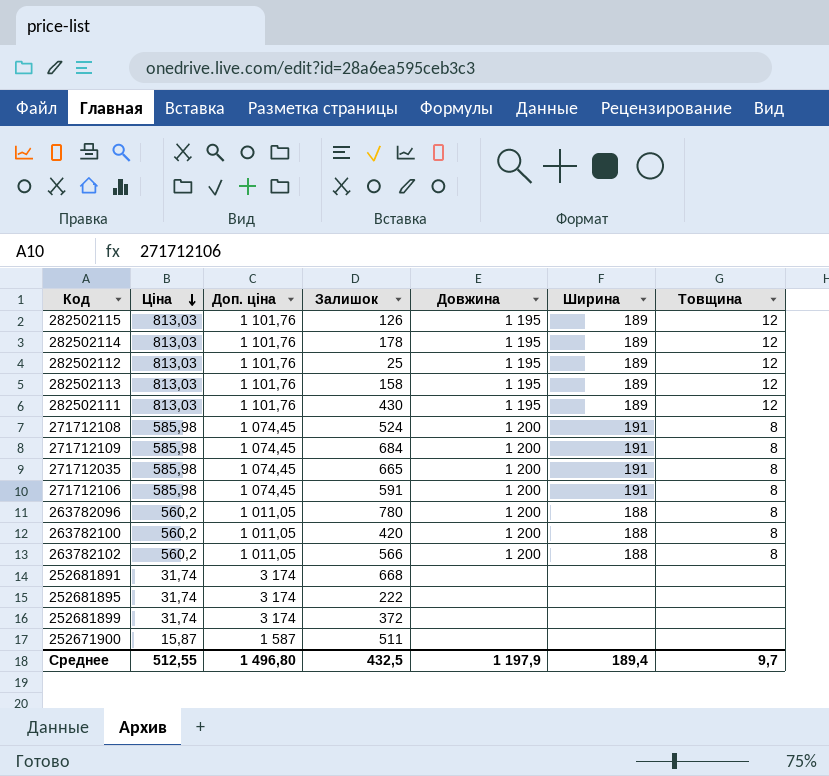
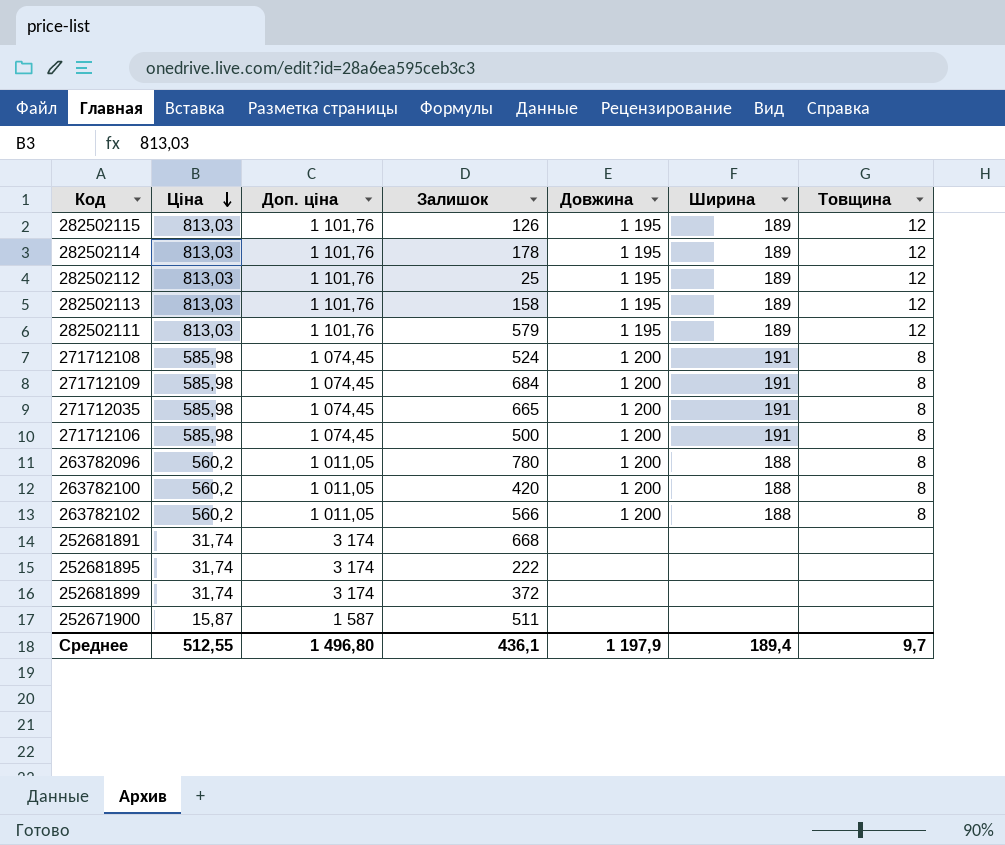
282502111 | Залишок: 430 -> 579
271712106 | Залишок: 591 -> 500
Среднее | Залишок: 432,5 -> 436,1

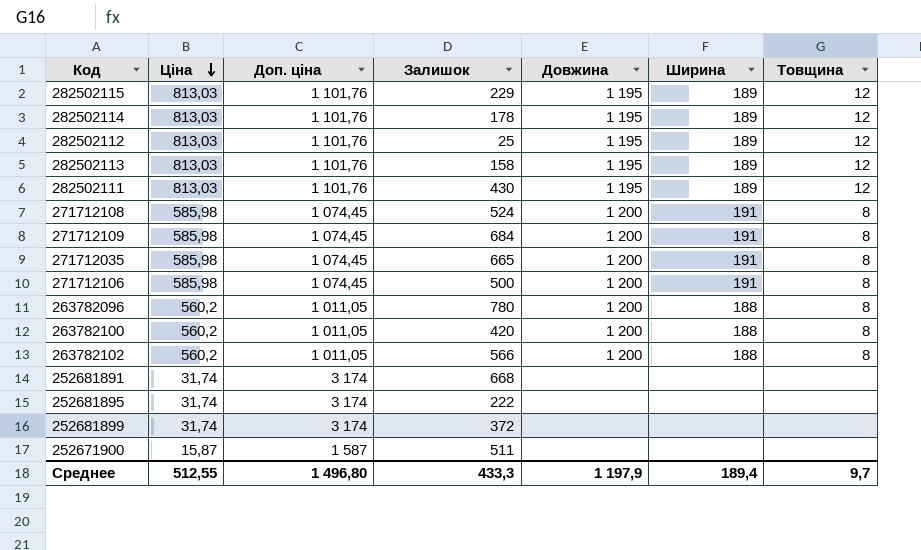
282502115 | Залишок: 126 -> 229
282502111 | Залишок: 579 -> 430
Среднее | Залишок: 436,1 -> 433,3

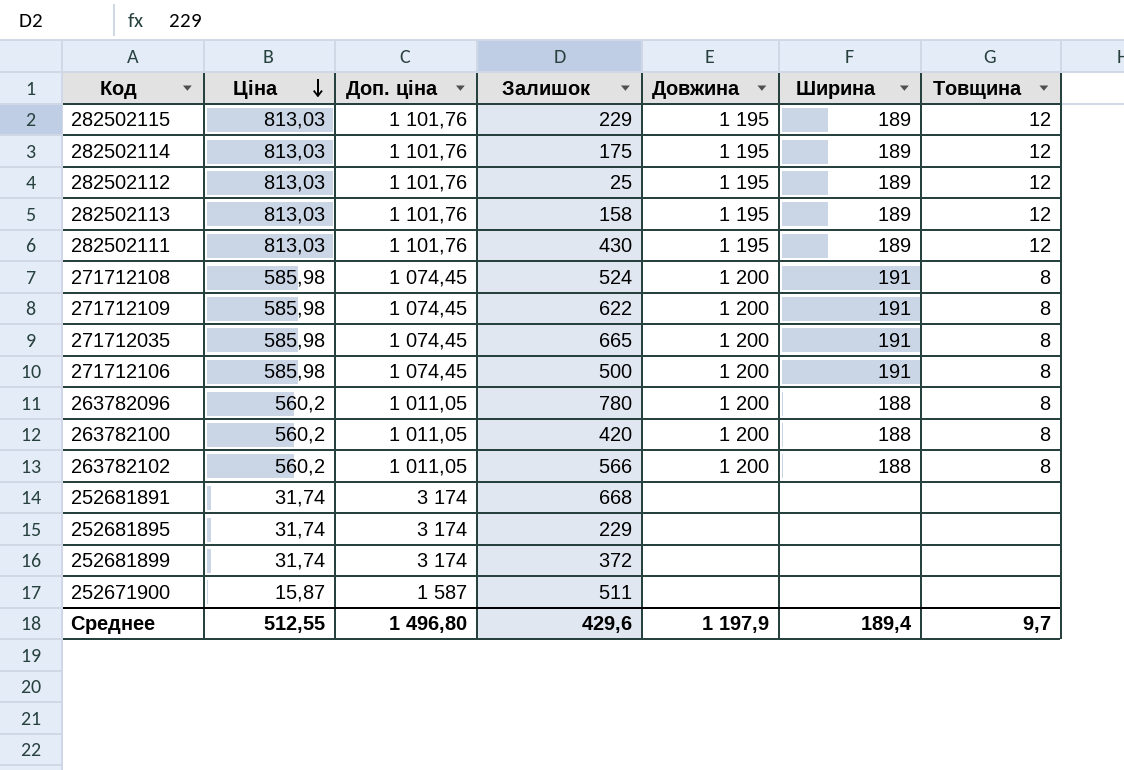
282502114 | Залишок: 178 -> 175
271712109 | Залишок: 684 -> 622
252681895 | Залишок: 222 -> 229
Среднее | Залишок: 433,3 -> 429,6

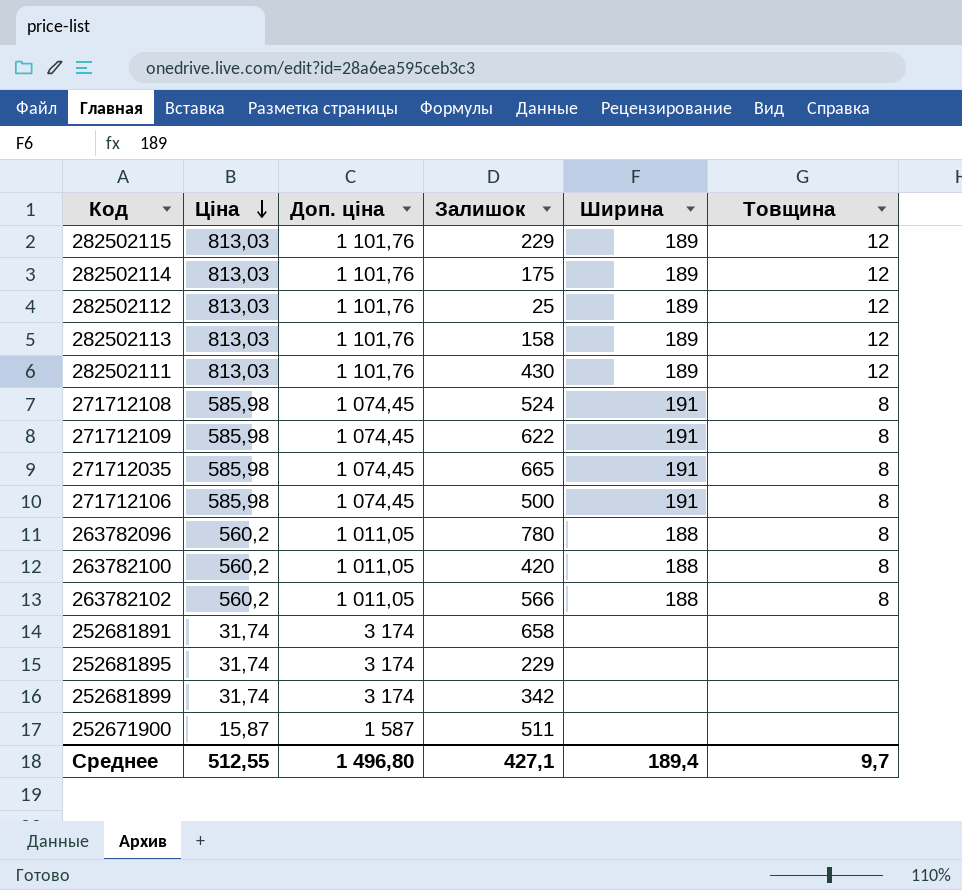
column Довжина | position: 5 -> none
252681891 | Залишок: 668 -> 658
252681899 | Залишок: 372 -> 342
Среднее | Залишок: 429,6 -> 427,1

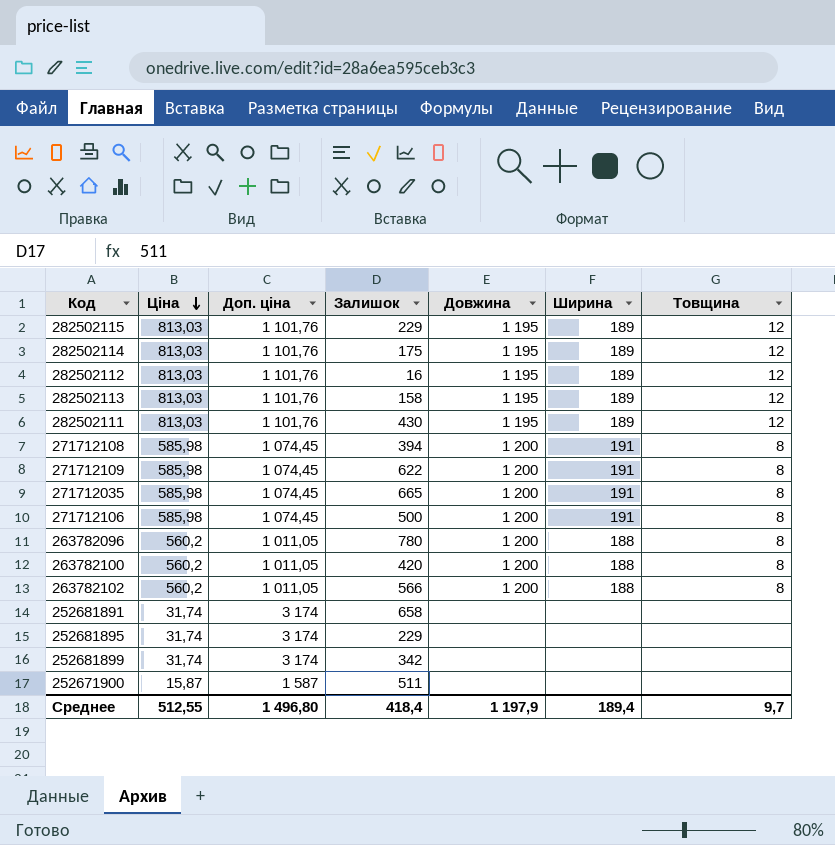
column Довжина | position: none -> 5
282502112 | Залишок: 25 -> 16
271712108 | Залишок: 524 -> 394
Среднее | Залишок: 427,1 -> 418,4

